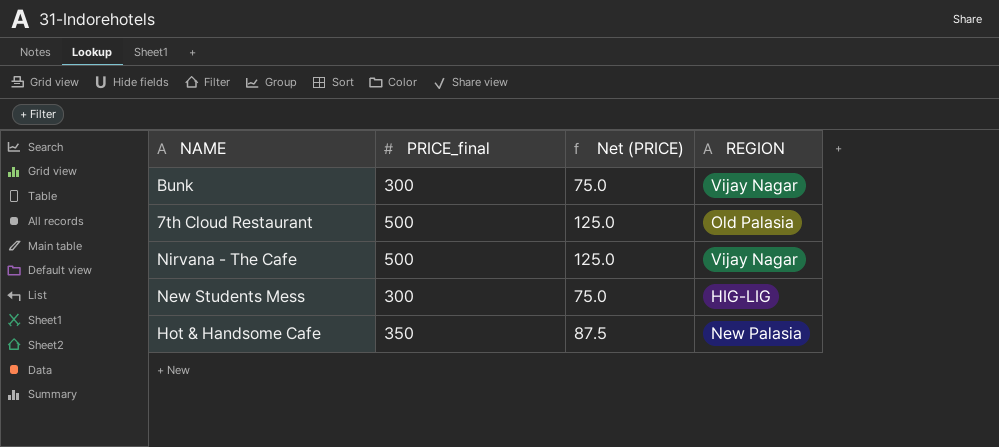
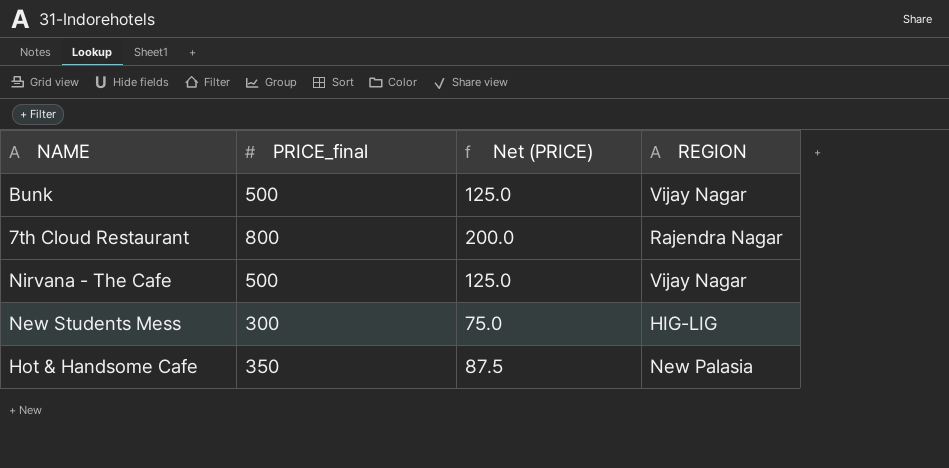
Bunk | PRICE_final: 300 -> 500
Bunk | Net (PRICE): 75.0 -> 125.0
7th Cloud Restaurant | PRICE_final: 500 -> 800
7th Cloud Restaurant | Net (PRICE): 125.0 -> 200.0
7th Cloud Restaurant | REGION: Old Palasia -> Rajendra Nagar

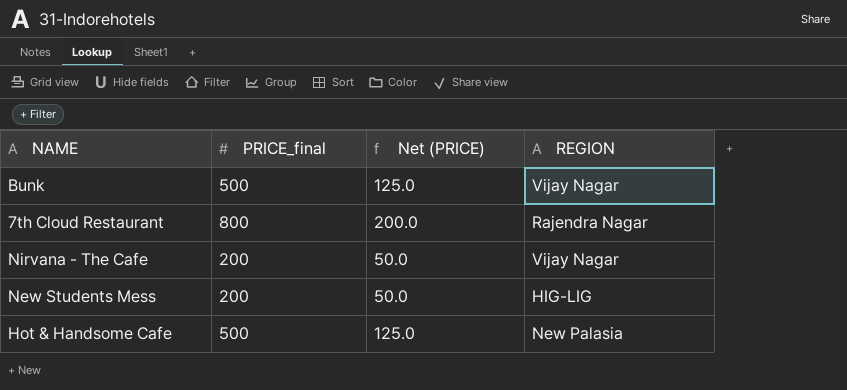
Nirvana - The Cafe | PRICE_final: 500 -> 200
Nirvana - The Cafe | Net (PRICE): 125.0 -> 50.0
New Students Mess | PRICE_final: 300 -> 200
New Students Mess | Net (PRICE): 75.0 -> 50.0
Hot & Handsome Cafe | PRICE_final: 350 -> 500
Hot & Handsome Cafe | Net (PRICE): 87.5 -> 125.0

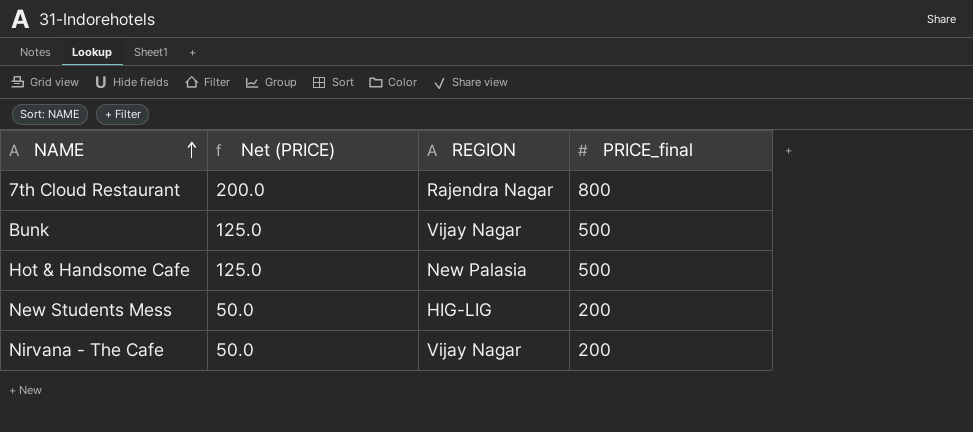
row order: none -> NAME ascending
column PRICE_final | position: 2 -> 4

